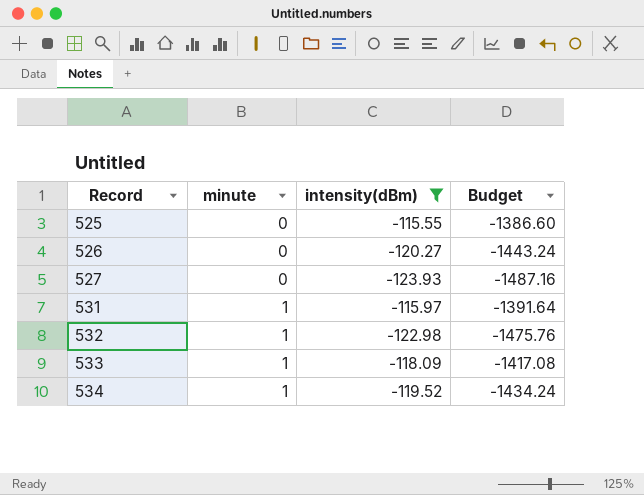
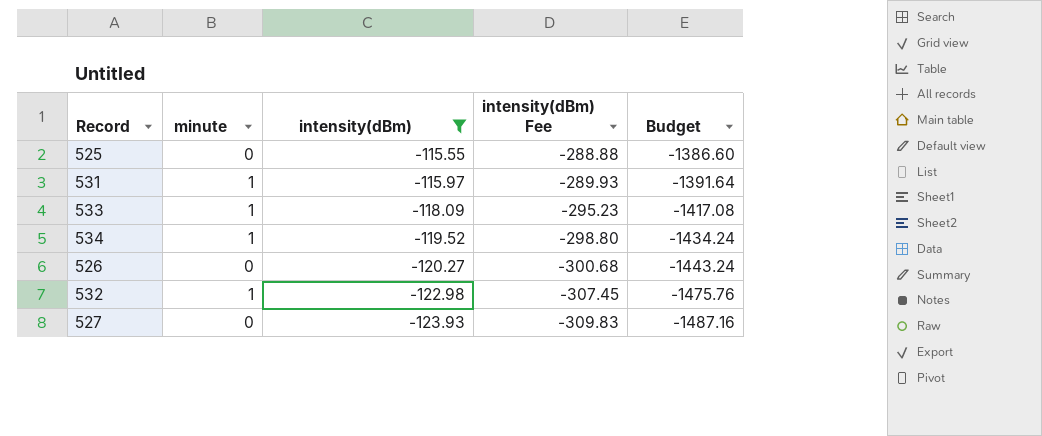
row order: Record ascending -> intensity(dBm) descending
column intensity(dBm) Fee | formula: none -> [intensity(dBm)] * 2.5

